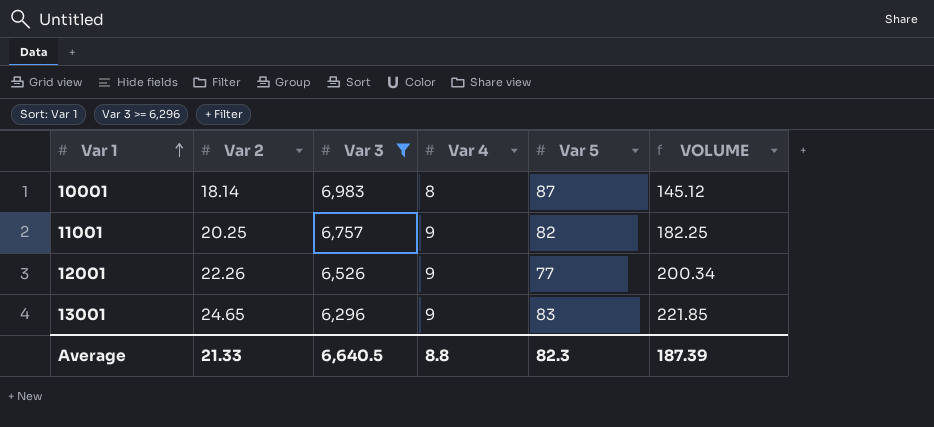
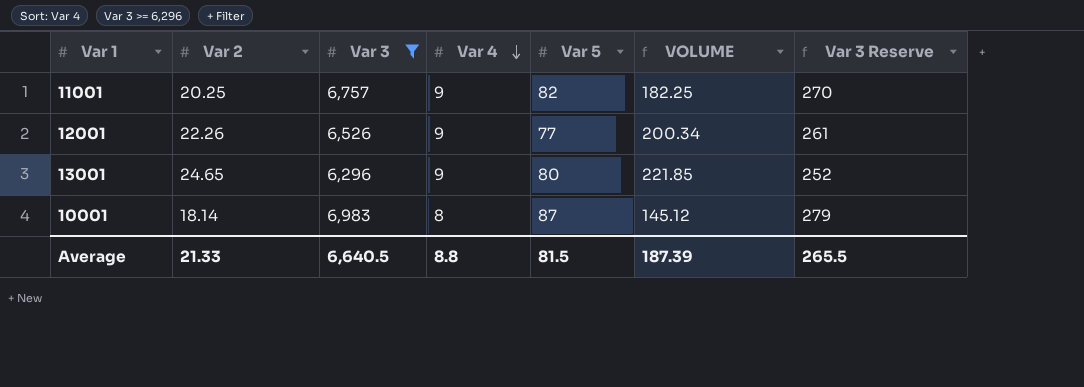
row order: Var 1 ascending -> Var 4 descending
column Var 3 Reserve | formula: none -> [Var 3] * 0.04
13001 | Var 5: 83 -> 80
Average | Var 5: 82.3 -> 81.5

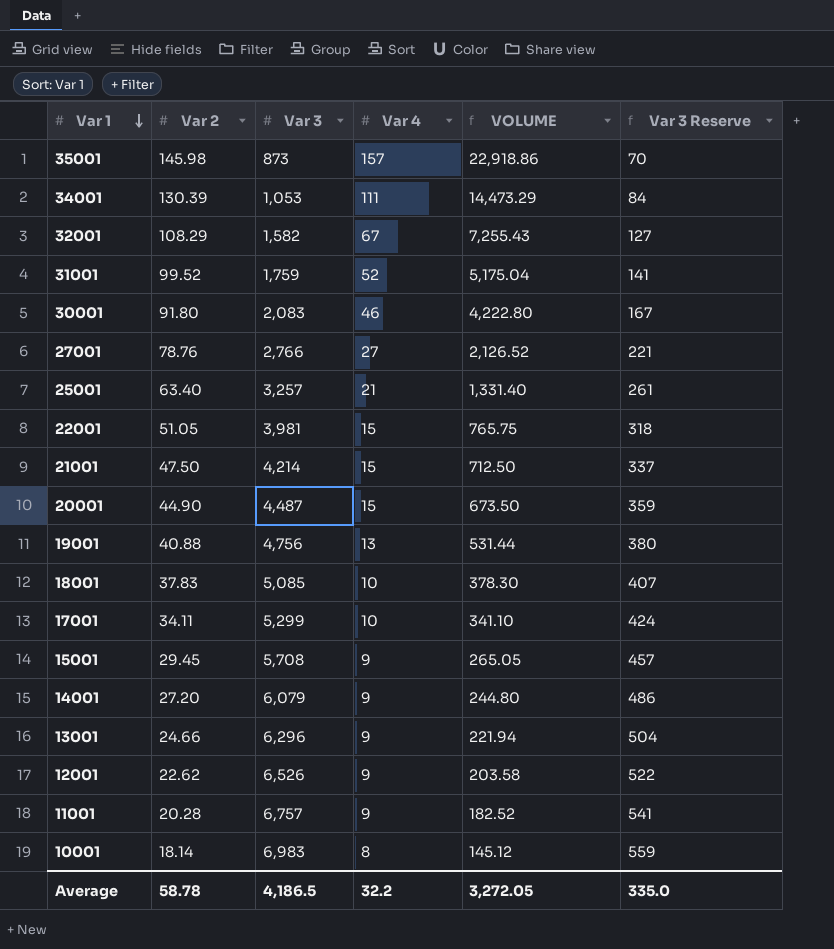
filter: Var 3 >= 6,296 -> none
row order: Var 4 descending -> Var 1 descending
column Var 5 | position: 5 -> none
column Var 3 Reserve | formula: [Var 3] * 0.04 -> [Var 3] * 0.08
13001 | Var 2: 24.65 -> 24.66
13001 | VOLUME: 221.85 -> 221.94
12001 | Var 2: 22.26 -> 22.62
12001 | VOLUME: 200.34 -> 203.58
11001 | Var 2: 20.25 -> 20.28
11001 | VOLUME: 182.25 -> 182.52
Average | Var 2: 21.33 -> 58.78
Average | Var 3: 6,640.5 -> 4,186.5
Average | Var 4: 8.8 -> 32.2
Average | VOLUME: 187.39 -> 3,272.05
Average | Var 3 Reserve: 265.5 -> 335.0

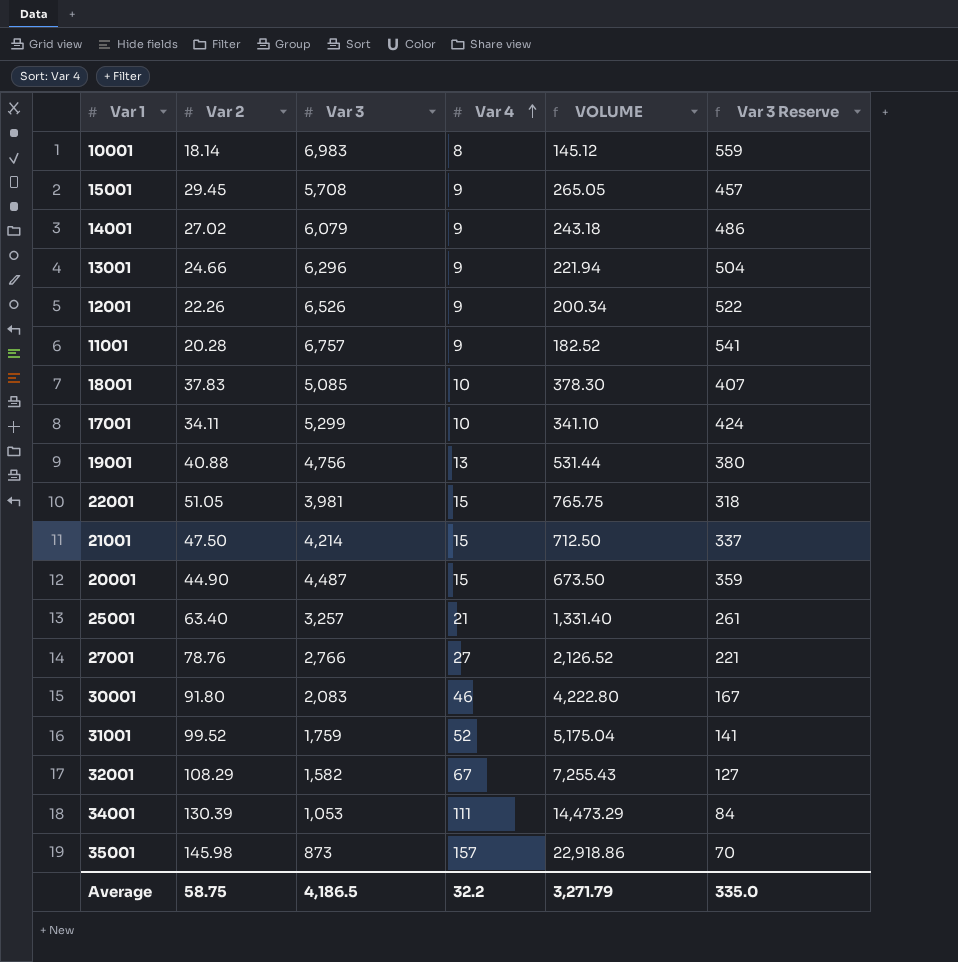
row order: Var 1 descending -> Var 4 ascending
14001 | Var 2: 27.20 -> 27.02
14001 | VOLUME: 244.80 -> 243.18
12001 | Var 2: 22.62 -> 22.26
12001 | VOLUME: 203.58 -> 200.34
Average | Var 2: 58.78 -> 58.75
Average | VOLUME: 3,272.05 -> 3,271.79

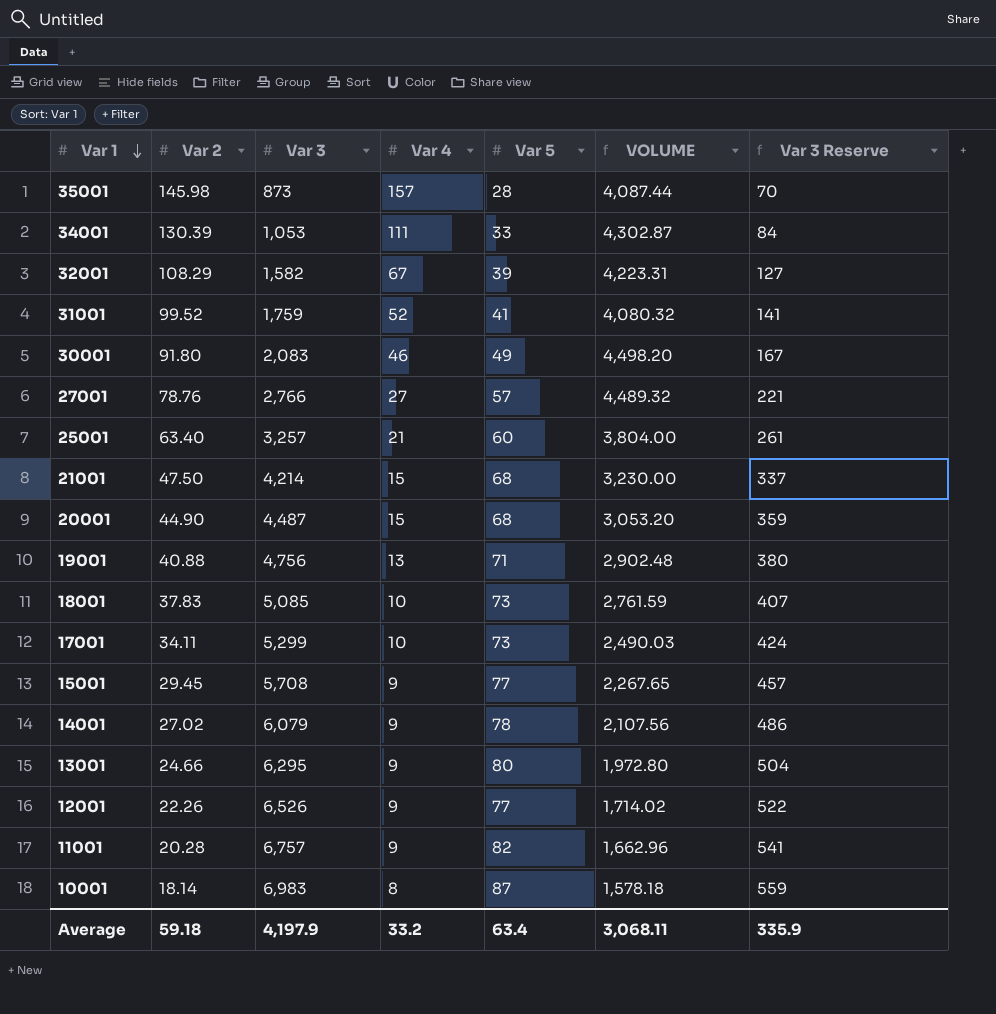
row order: Var 4 ascending -> Var 1 descending
column Var 5 | position: none -> 5
column VOLUME | formula: [Var 2] * [Var 4] -> [Var 2] * [Var 5]
row 22001: 51.05 | 3,981 | 15 | 765.75 | 318 -> none
13001 | Var 3: 6,296 -> 6,295
Average | Var 2: 58.75 -> 59.18
Average | Var 3: 4,186.5 -> 4,197.9
Average | Var 4: 32.2 -> 33.2
Average | VOLUME: 3,271.79 -> 3,068.11
Average | Var 3 Reserve: 335.0 -> 335.9

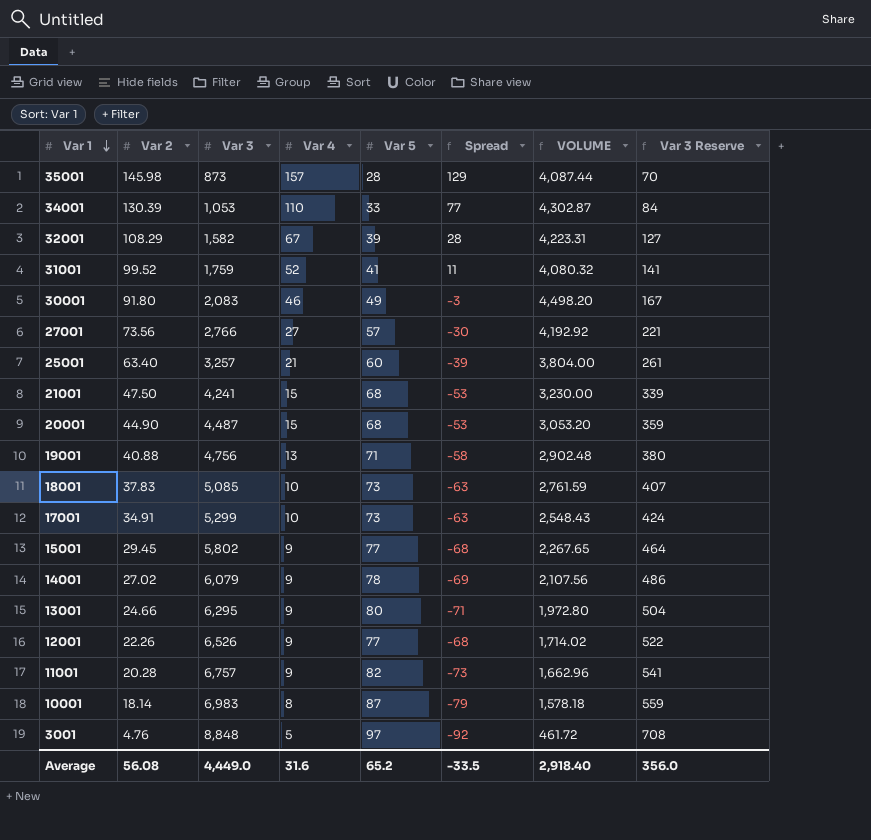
column Spread | formula: none -> [Var 4] - [Var 5]
34001 | Var 4: 111 -> 110
27001 | Var 2: 78.76 -> 73.56
27001 | VOLUME: 4,489.32 -> 4,192.92
21001 | Var 3: 4,214 -> 4,241
21001 | Var 3 Reserve: 337 -> 339
17001 | Var 2: 34.11 -> 34.91
17001 | VOLUME: 2,490.03 -> 2,548.43
15001 | Var 3: 5,708 -> 5,802
15001 | Var 3 Reserve: 457 -> 464
row 3001: none -> 4.76 | 8,848 | 5 | 97 | -92 | 461.72 | 708
Average | Var 2: 59.18 -> 56.08
Average | Var 3: 4,197.9 -> 4,449.0
Average | Var 4: 33.2 -> 31.6
Average | Var 5: 63.4 -> 65.2
Average | VOLUME: 3,068.11 -> 2,918.40
Average | Var 3 Reserve: 335.9 -> 356.0

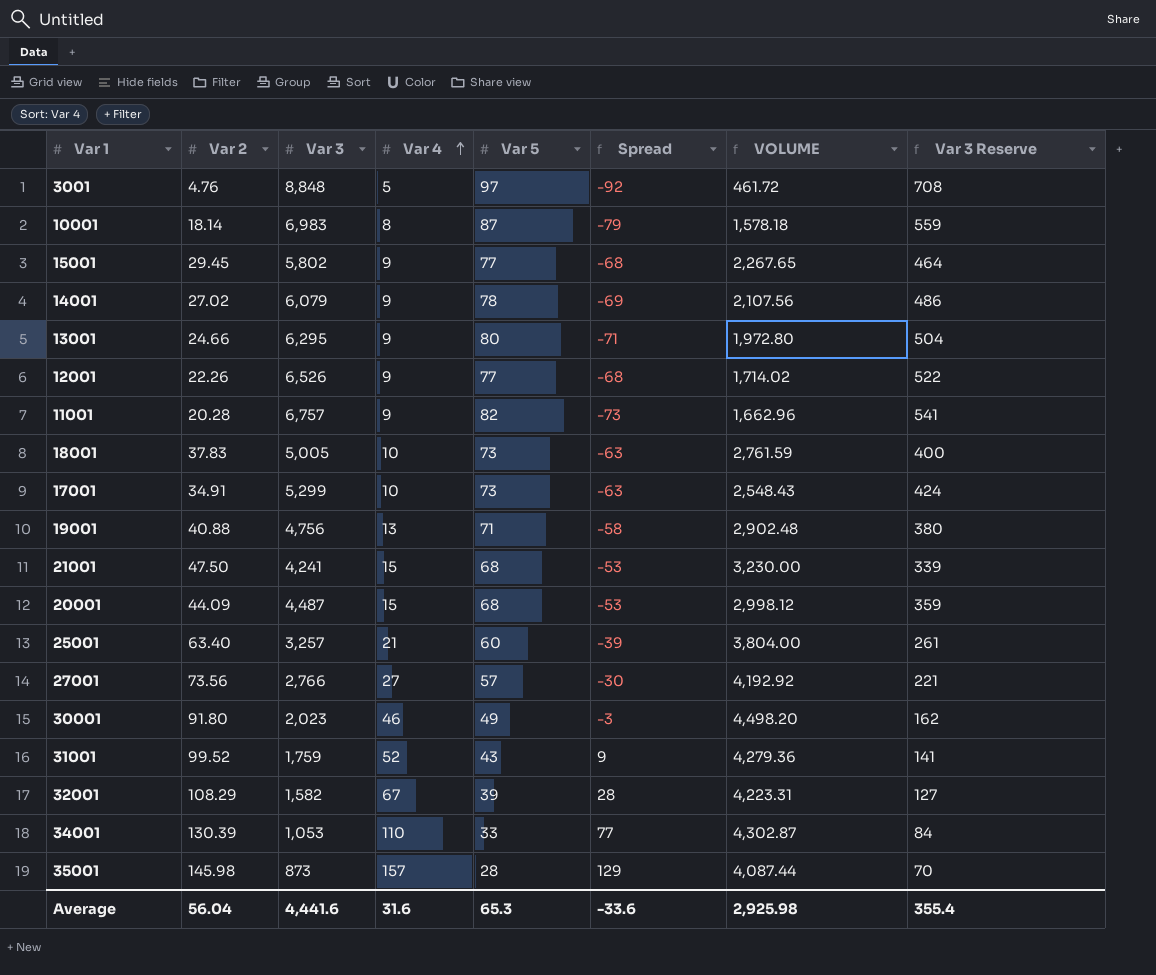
row order: Var 1 descending -> Var 4 ascending
18001 | Var 3: 5,085 -> 5,005
18001 | Var 3 Reserve: 407 -> 400
20001 | Var 2: 44.90 -> 44.09
20001 | VOLUME: 3,053.20 -> 2,998.12
30001 | Var 3: 2,083 -> 2,023
30001 | Var 3 Reserve: 167 -> 162
31001 | Var 5: 41 -> 43
31001 | Spread: 11 -> 9
31001 | VOLUME: 4,080.32 -> 4,279.36
Average | Var 2: 56.08 -> 56.04
Average | Var 3: 4,449.0 -> 4,441.6
Average | Var 5: 65.2 -> 65.3
Average | Spread: -33.5 -> -33.6
Average | VOLUME: 2,918.40 -> 2,925.98
Average | Var 3 Reserve: 356.0 -> 355.4

